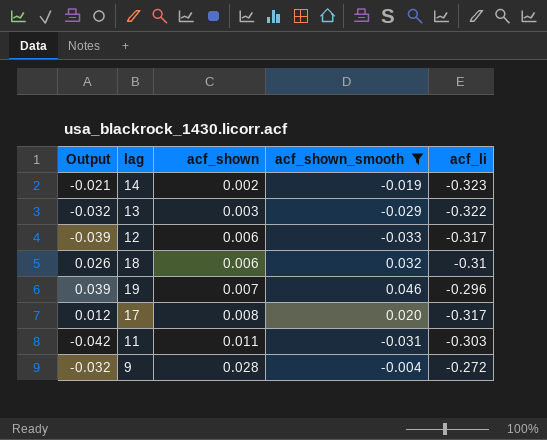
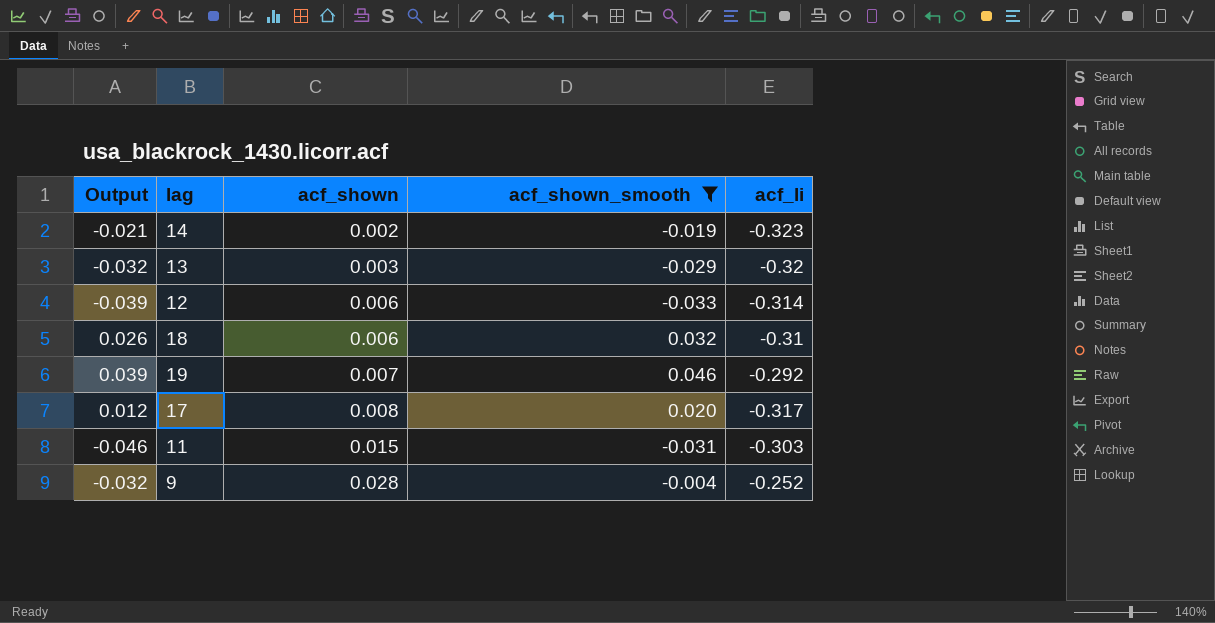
13 | acf_li: -0.322 -> -0.32
12 | acf_li: -0.317 -> -0.314
19 | acf_li: -0.296 -> -0.292
11 | Output: -0.042 -> -0.046
11 | acf_shown: 0.011 -> 0.015
9 | acf_li: -0.272 -> -0.252

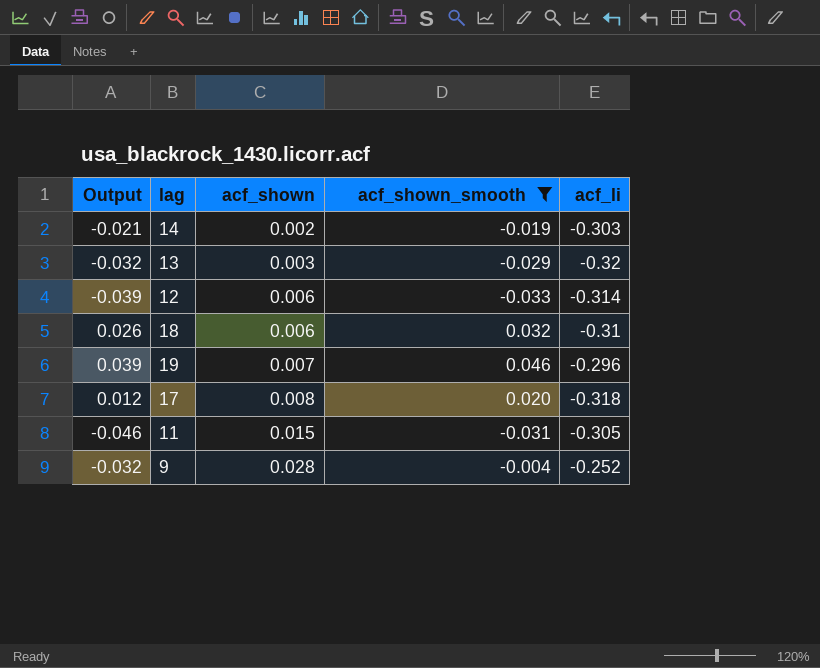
14 | acf_li: -0.323 -> -0.303
19 | acf_li: -0.292 -> -0.296
17 | acf_li: -0.317 -> -0.318
11 | acf_li: -0.303 -> -0.305

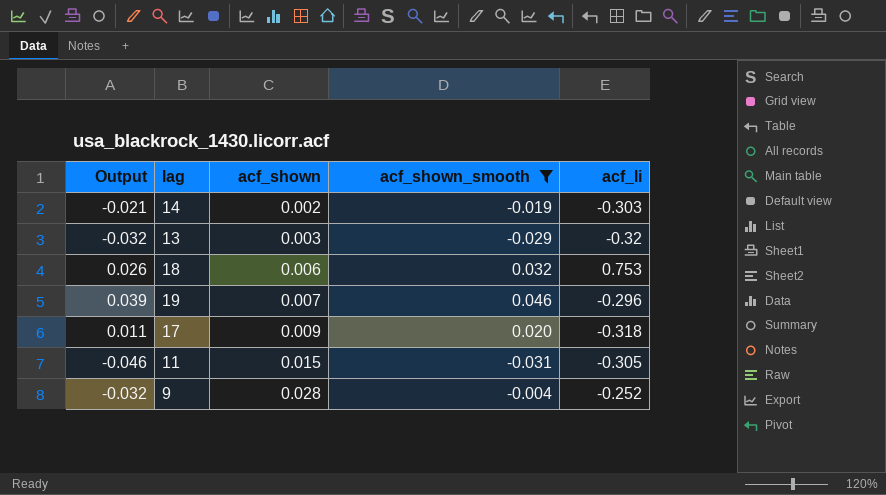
row 12: -0.039 | 0.006 | -0.033 | -0.314 -> none
18 | acf_li: -0.31 -> 0.753
17 | Output: 0.012 -> 0.011
17 | acf_shown: 0.008 -> 0.009

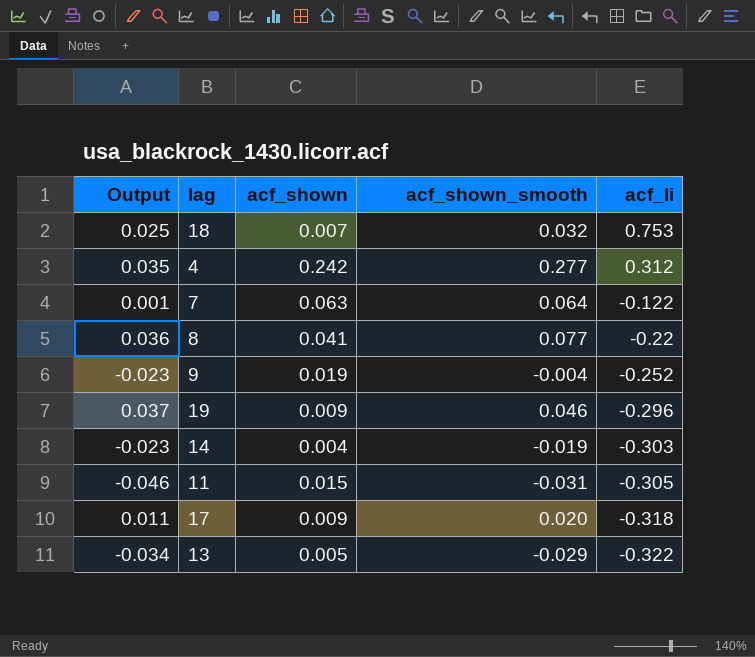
filter: acf_shown_smooth <= 0.046 -> none
row order: acf_shown ascending -> acf_li descending
18 | Output: 0.026 -> 0.025
18 | acf_shown: 0.006 -> 0.007
9 | Output: -0.032 -> -0.023
9 | acf_shown: 0.028 -> 0.019
19 | Output: 0.039 -> 0.037
19 | acf_shown: 0.007 -> 0.009
14 | Output: -0.021 -> -0.023
14 | acf_shown: 0.002 -> 0.004
13 | Output: -0.032 -> -0.034
13 | acf_shown: 0.003 -> 0.005
13 | acf_li: -0.32 -> -0.322

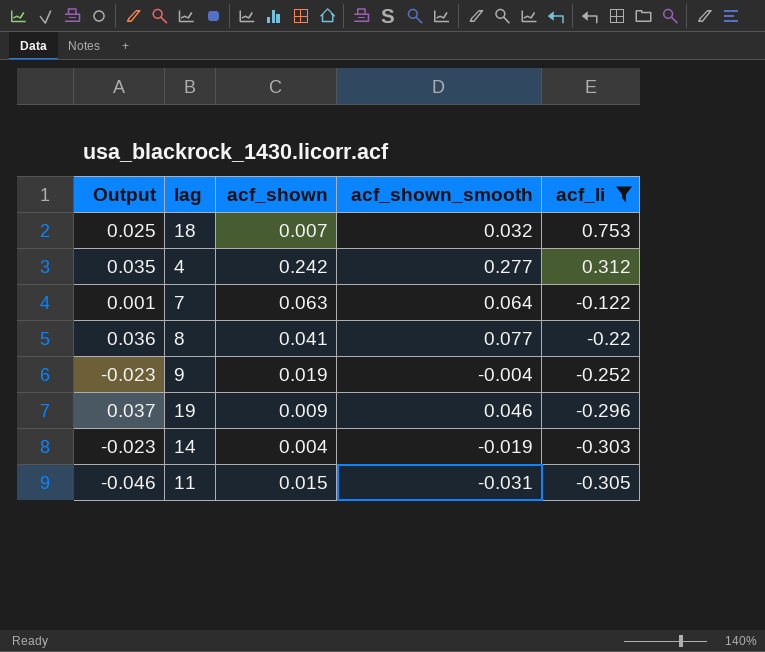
filter: none -> acf_li >= -0.305

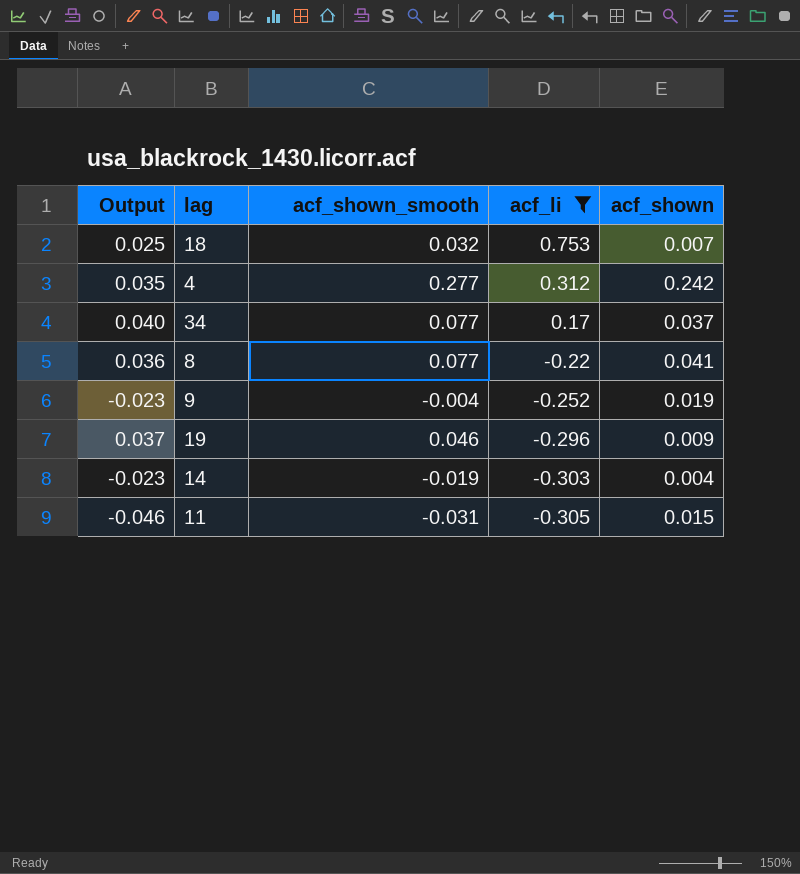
column acf_shown | position: 3 -> 5
row 7: 0.001 | 0.063 | 0.064 | -0.122 -> none
row 34: none -> 0.040 | 0.077 | 0.17 | 0.037

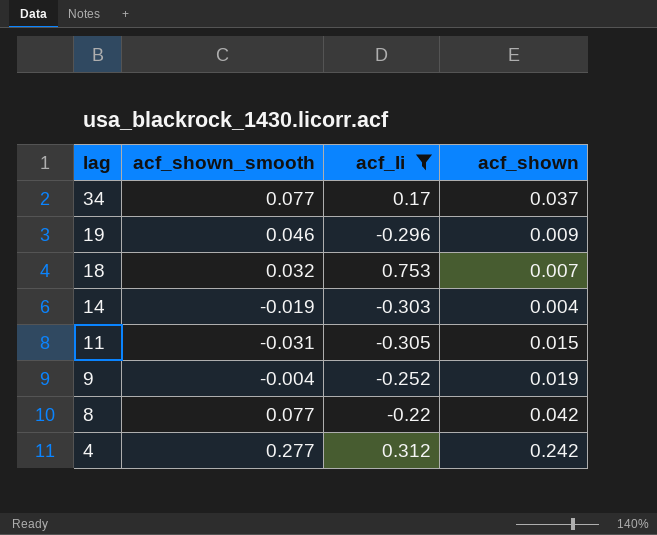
row order: acf_li descending -> lag descending
column Output | formula: [acf_shown_smooth] - [acf_shown] -> none
8 | acf_shown: 0.041 -> 0.042

